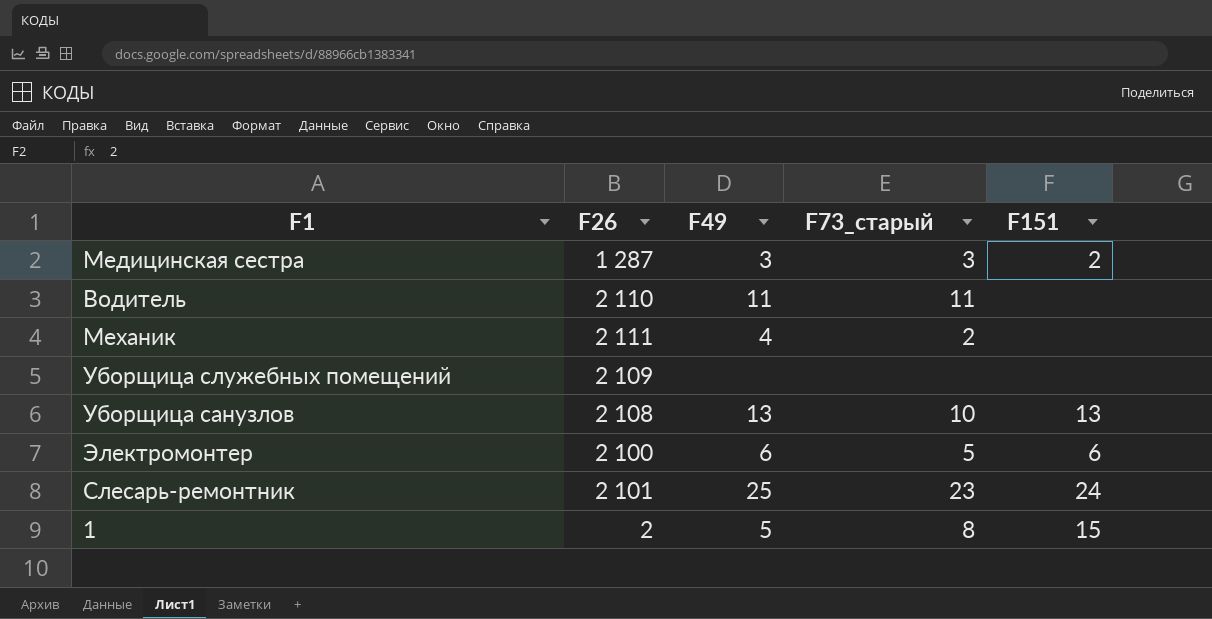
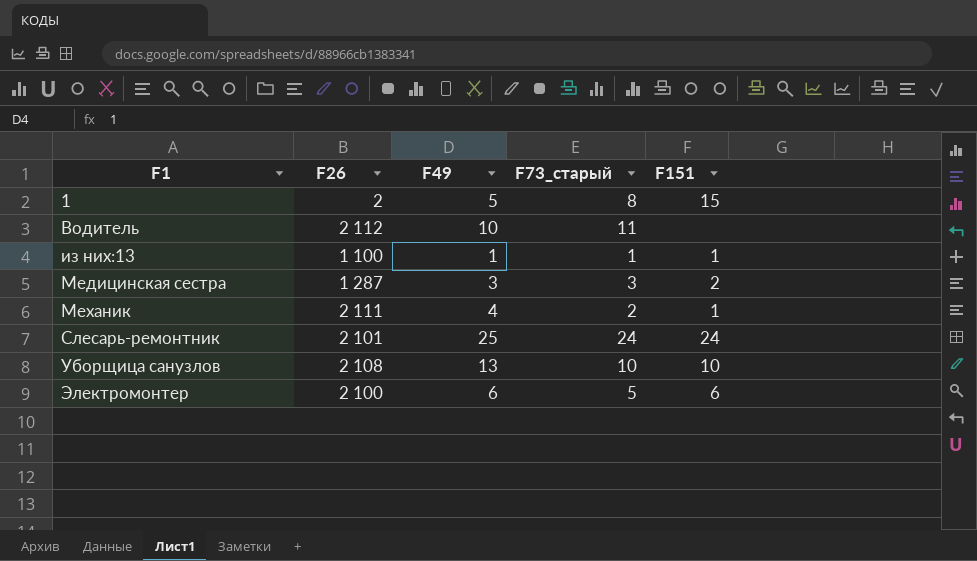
row order: none -> F1 ascending
row Уборщица служебных помещений: 2 109 | none | none | none -> none
Водитель | F26: 2 110 -> 2 112
Водитель | F49: 11 -> 10
row из них:13: none -> 1 100 | 1 | 1 | 1
Механик | F151: none -> 1
Слесарь-ремонтник | F73_старый: 23 -> 24
Уборщица санузлов | F151: 13 -> 10

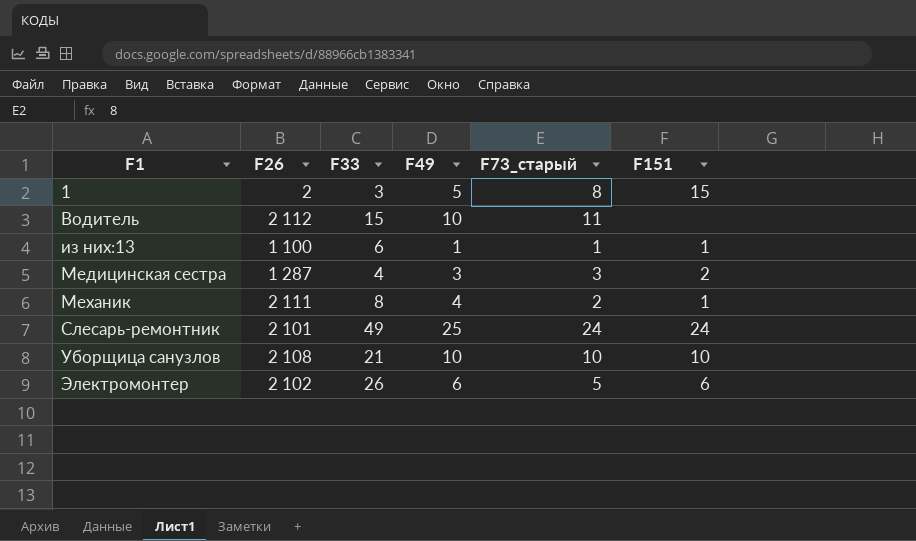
column F33 | position: none -> 3
Уборщица санузлов | F49: 13 -> 10
Электромонтер | F26: 2 100 -> 2 102

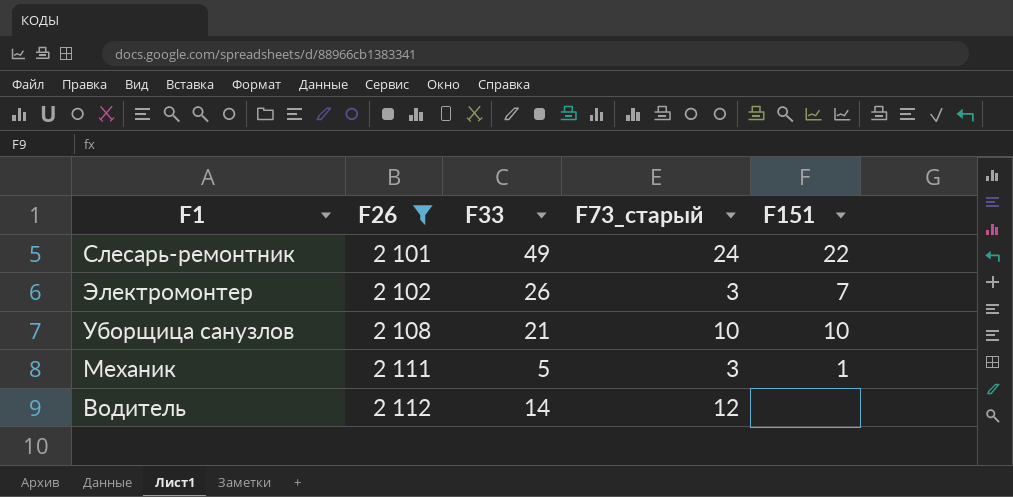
filter: none -> F26 >= 2 101
row order: F1 ascending -> F26 ascending
column F49 | position: 4 -> none
Слесарь-ремонтник | F151: 24 -> 22
Электромонтер | F73_старый: 5 -> 3
Электромонтер | F151: 6 -> 7
Механик | F33: 8 -> 5
Механик | F73_старый: 2 -> 3
Водитель | F33: 15 -> 14
Водитель | F73_старый: 11 -> 12

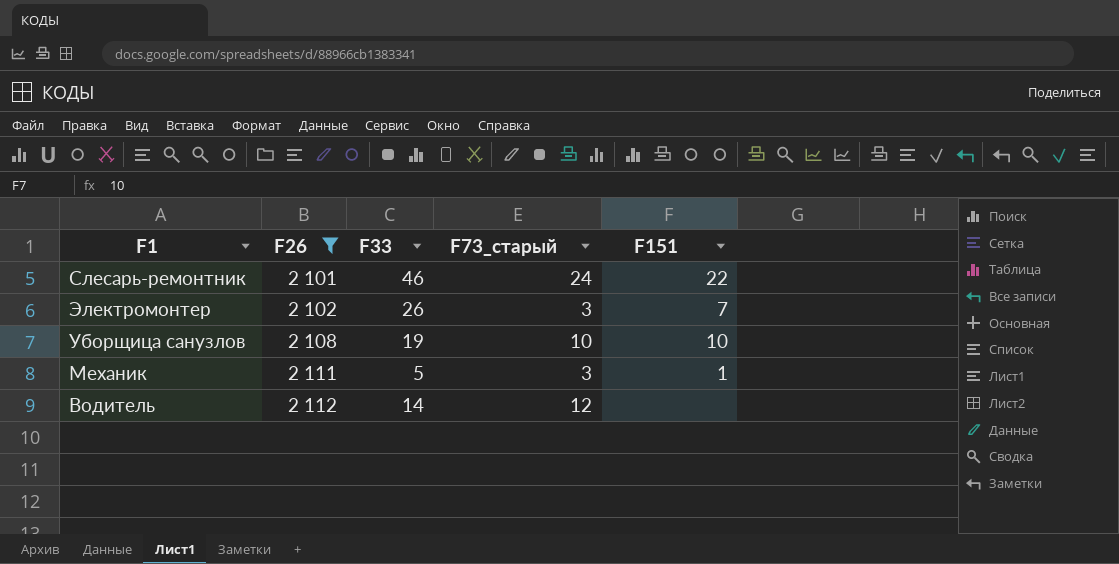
Слесарь-ремонтник | F33: 49 -> 46
Уборщица санузлов | F33: 21 -> 19

